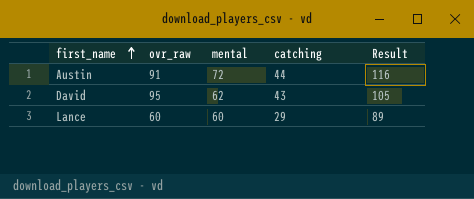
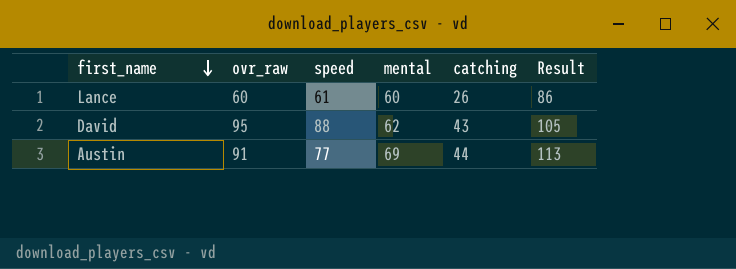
row order: first_name ascending -> first_name descending
column speed | position: none -> 3
Lance | catching: 29 -> 26
Lance | Result: 89 -> 86
Austin | mental: 72 -> 69
Austin | Result: 116 -> 113

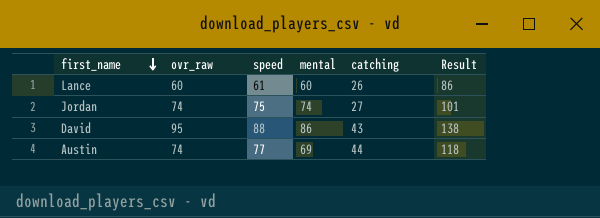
column Result | formula: [mental] + [catching] -> [ovr_raw] + [catching]
row Jordan: none -> 74 | 75 | 74 | 27 | 101
David | mental: 62 -> 86
Austin | ovr_raw: 91 -> 74

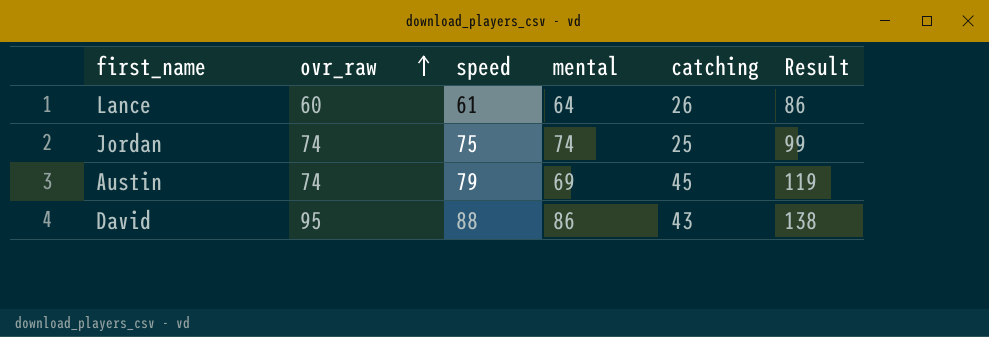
row order: first_name descending -> ovr_raw ascending
Lance | mental: 60 -> 64
Jordan | catching: 27 -> 25
Jordan | Result: 101 -> 99
Austin | speed: 77 -> 79
Austin | catching: 44 -> 45
Austin | Result: 118 -> 119

